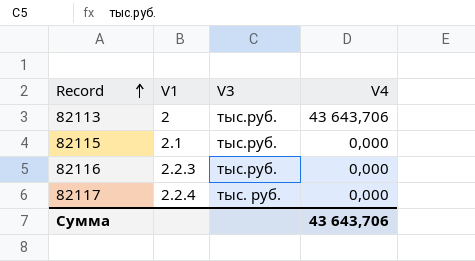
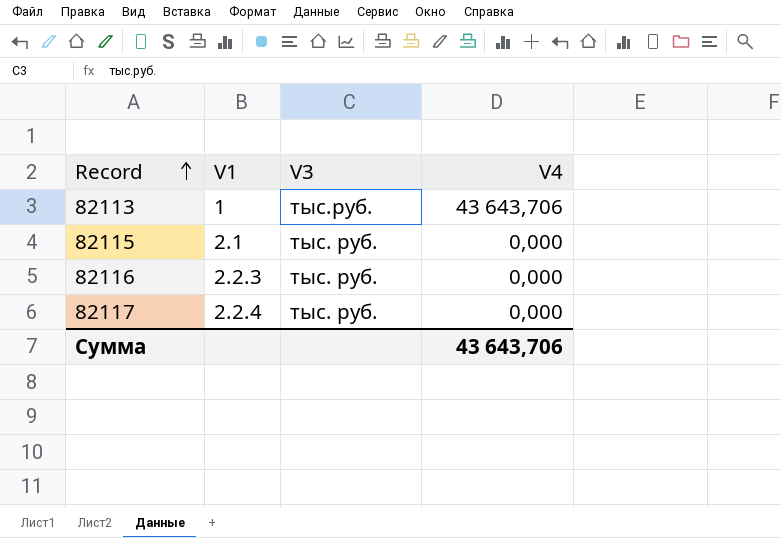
82113 | V1: 2 -> 1
82115 | V3: тыс.руб. -> тыс. руб.
82116 | V3: тыс.руб. -> тыс. руб.

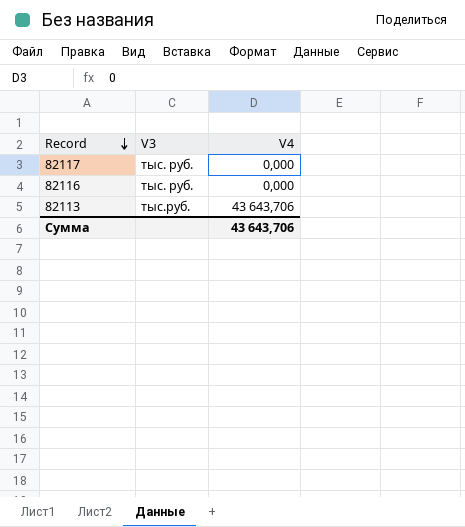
row order: Record ascending -> Record descending
column V1 | position: 2 -> none
row 82115: 2.1 | тыс. руб. | 0,000 -> none

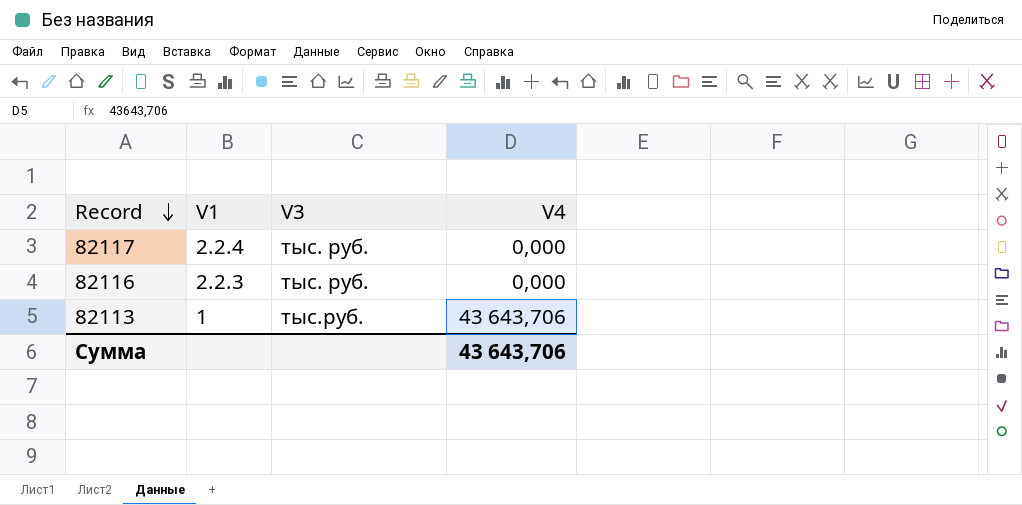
column V1 | position: none -> 2

